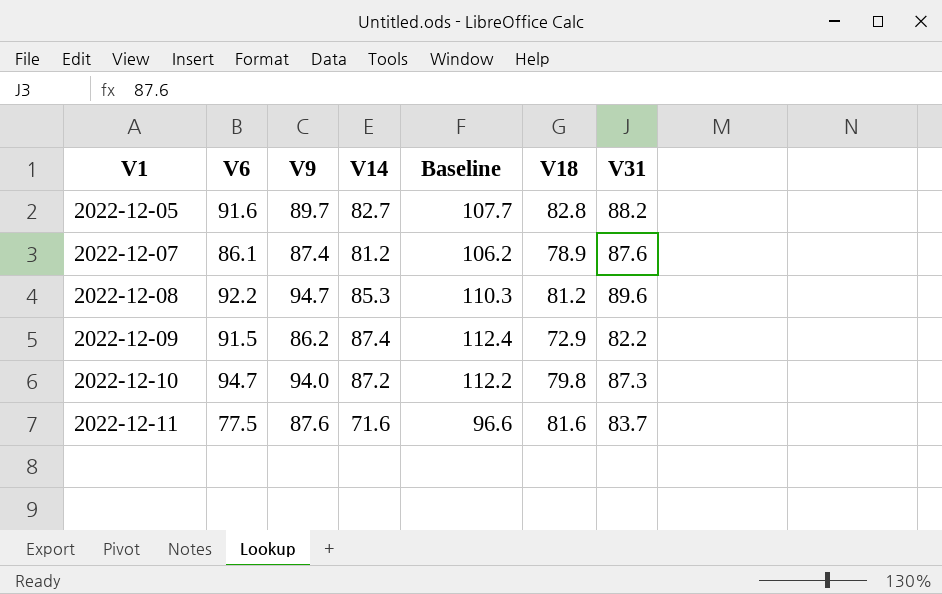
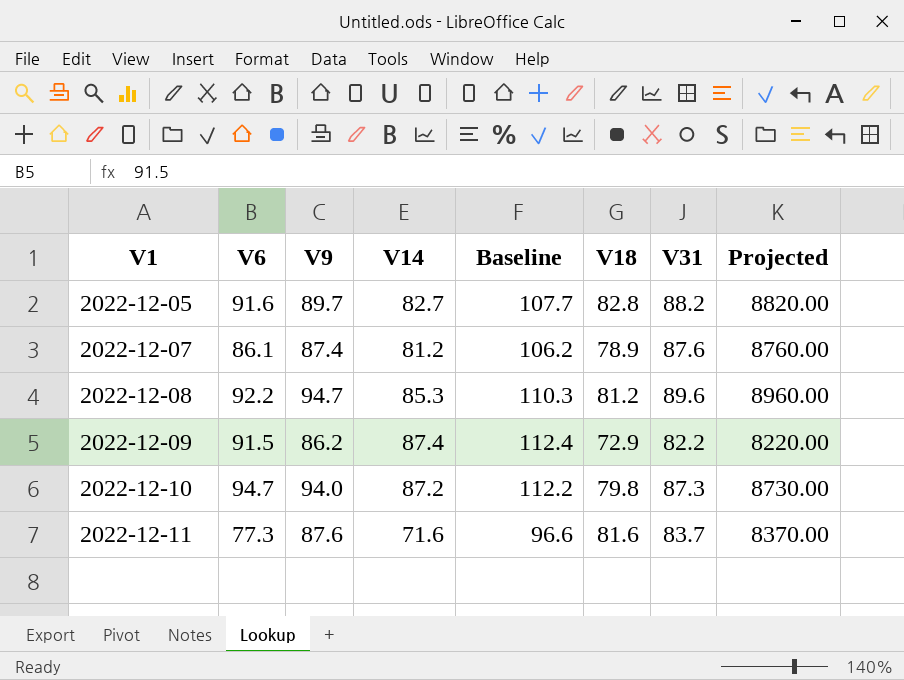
column Projected | formula: none -> [V31] * 100
2022-12-11 | V6: 77.5 -> 77.3

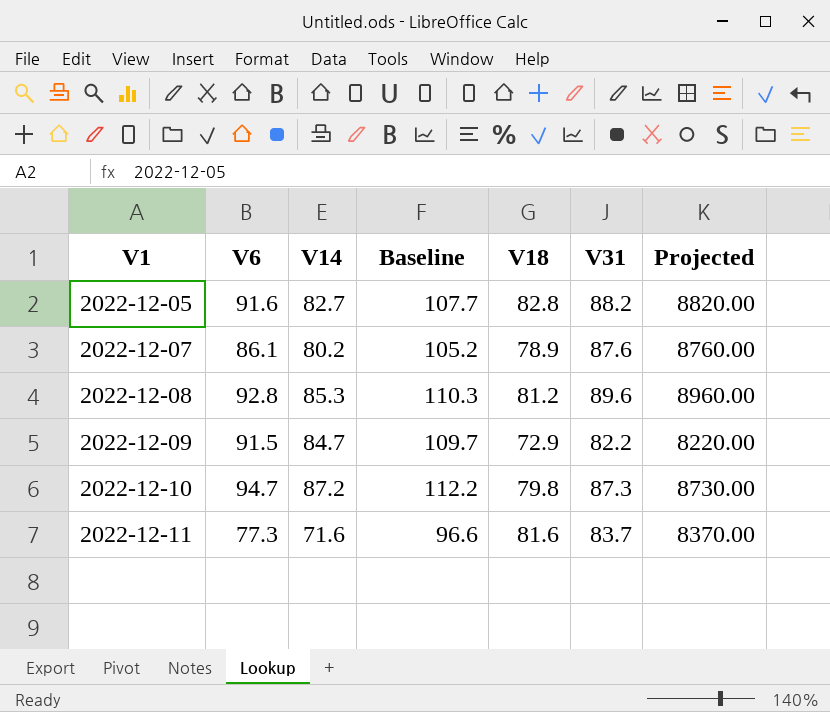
column V9 | position: 3 -> none
2022-12-07 | V14: 81.2 -> 80.2
2022-12-07 | Baseline: 106.2 -> 105.2
2022-12-08 | V6: 92.2 -> 92.8
2022-12-09 | V14: 87.4 -> 84.7
2022-12-09 | Baseline: 112.4 -> 109.7

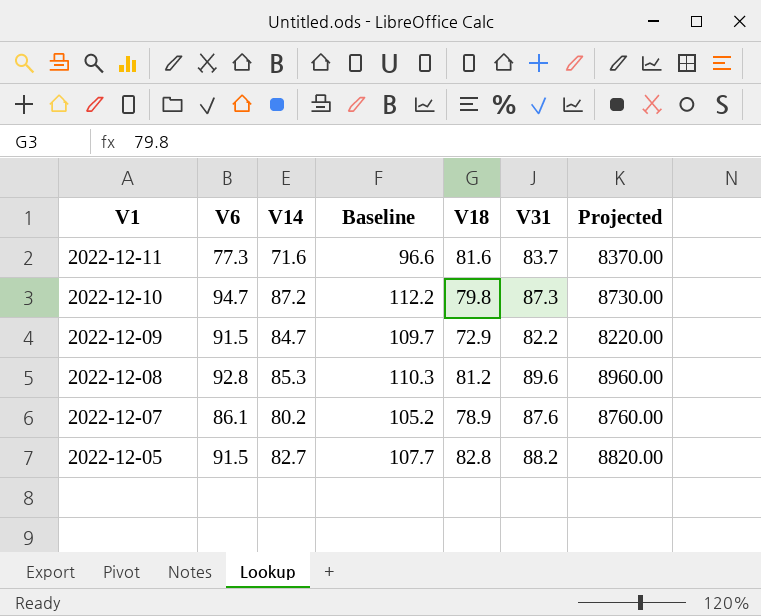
row order: V1 ascending -> V1 descending
2022-12-05 | V6: 91.6 -> 91.5

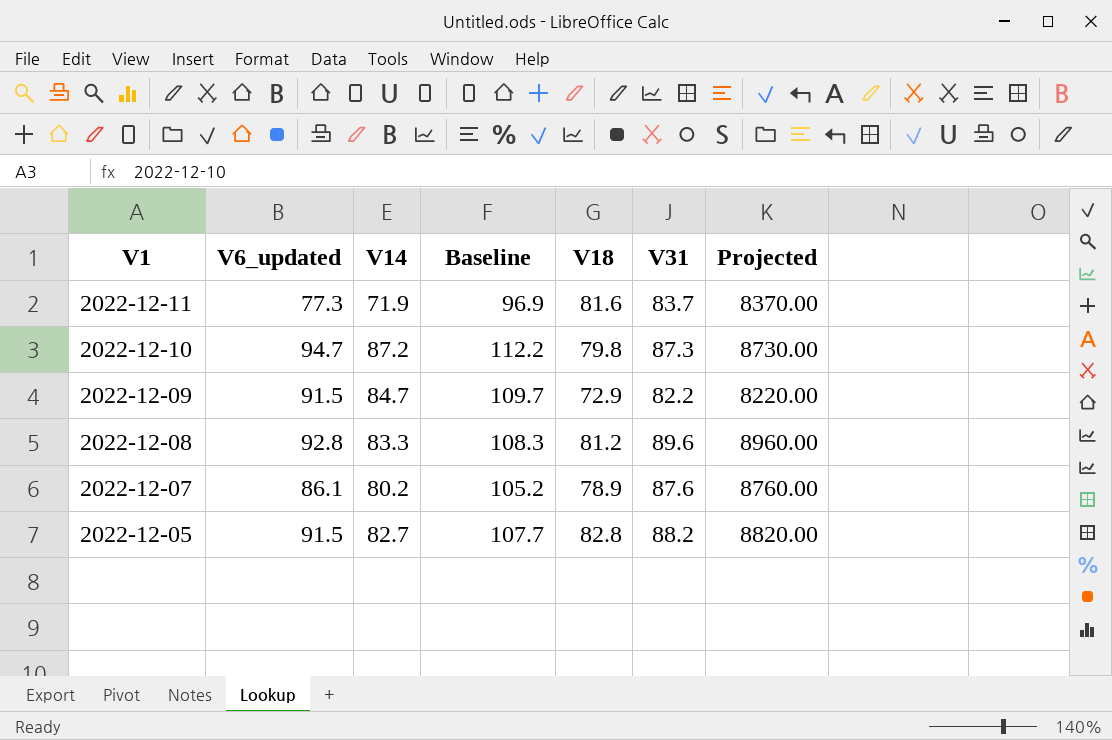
column name: V6 -> V6_updated
2022-12-11 | V14: 71.6 -> 71.9
2022-12-11 | Baseline: 96.6 -> 96.9
2022-12-08 | V14: 85.3 -> 83.3
2022-12-08 | Baseline: 110.3 -> 108.3

